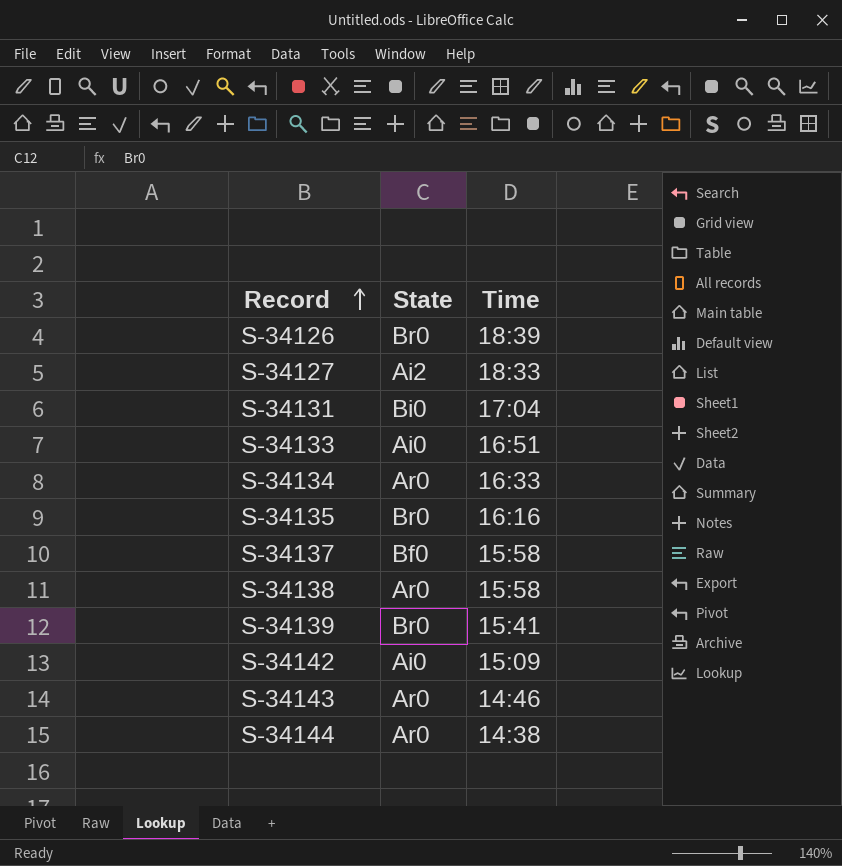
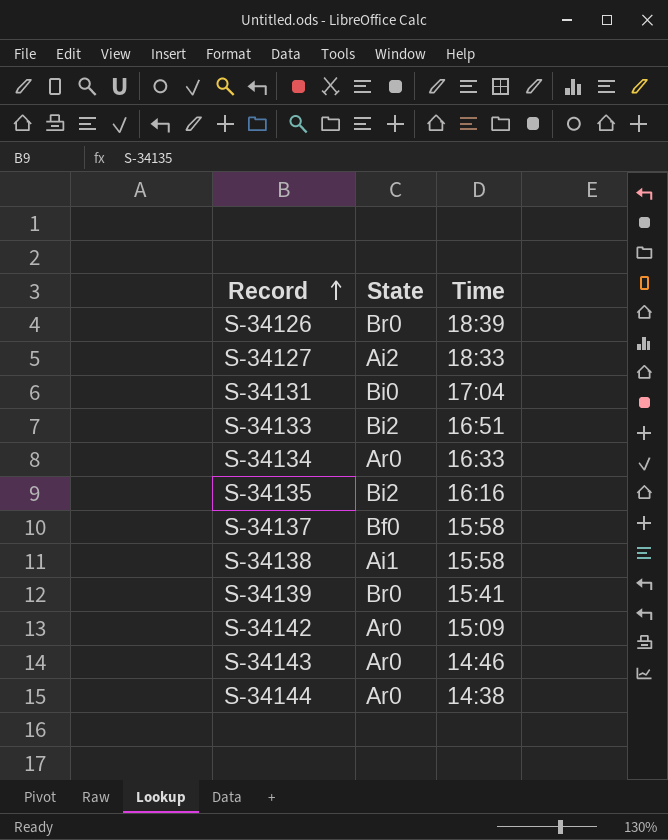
S-34133 | State: Ai0 -> Bi2
S-34135 | State: Br0 -> Bi2
S-34138 | State: Ar0 -> Ai1
S-34142 | State: Ai0 -> Ar0

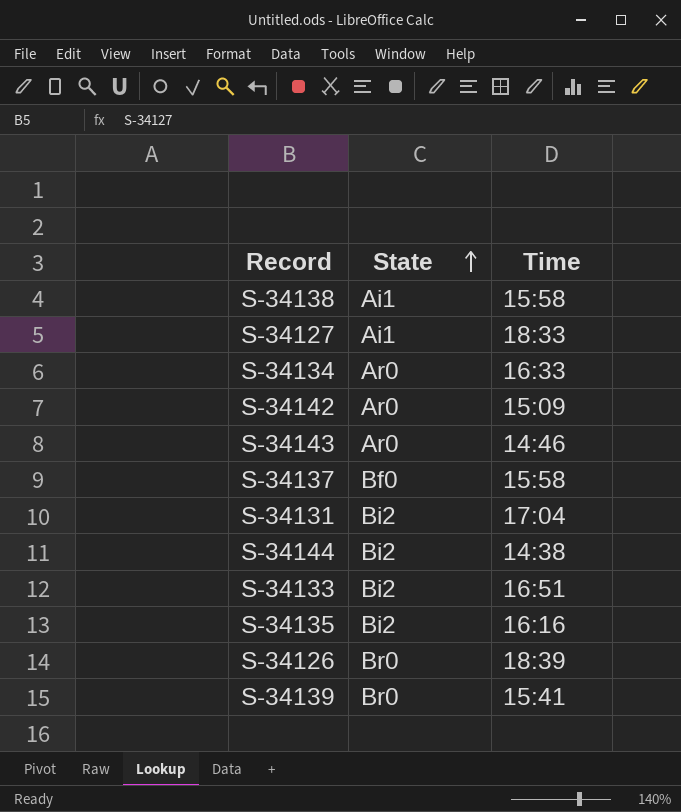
row order: Record ascending -> State ascending
S-34127 | State: Ai2 -> Ai1
S-34131 | State: Bi0 -> Bi2
S-34144 | State: Ar0 -> Bi2

